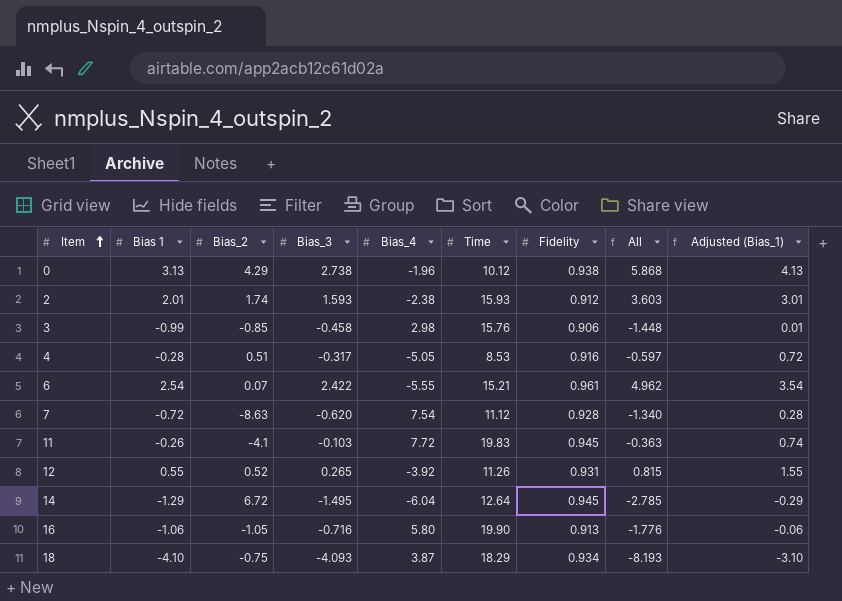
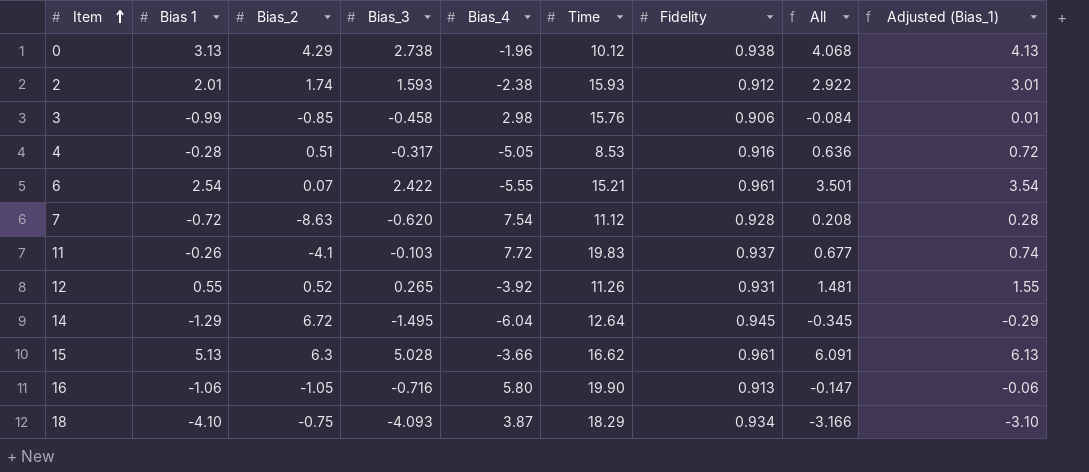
column All | formula: [Bias 1] + [Bias_3] -> [Bias 1] + [Fidelity]
11 | Fidelity: 0.945 -> 0.937
row 15: none -> 5.13 | 6.3 | 5.028 | -3.66 | 16.62 | 0.961 | 6.091 | 6.13

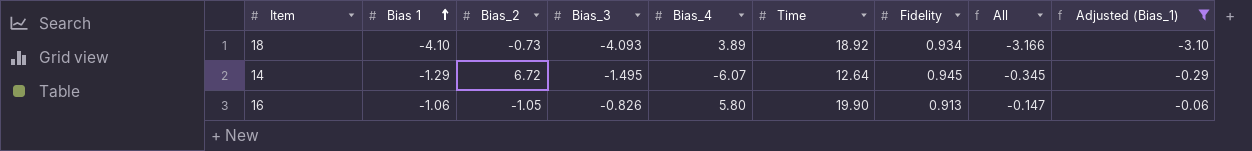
filter: none -> Adjusted (Bias_1) <= -0.06
row order: Item ascending -> Bias 1 ascending
18 | Bias_2: -0.75 -> -0.73
18 | Bias_4: 3.87 -> 3.89
18 | Time: 18.29 -> 18.92
14 | Bias_4: -6.04 -> -6.07
16 | Bias_3: -0.716 -> -0.826

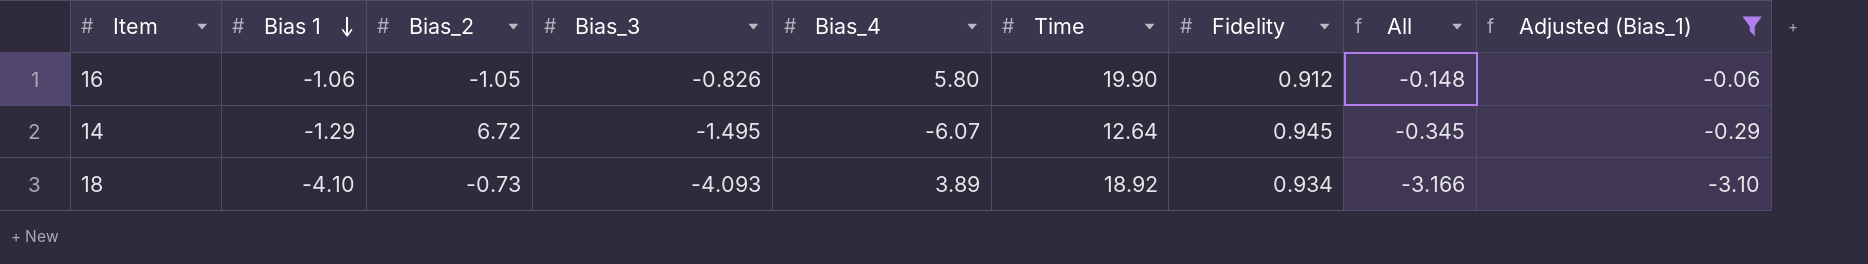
row order: Bias 1 ascending -> Bias 1 descending
16 | Fidelity: 0.913 -> 0.912
16 | All: -0.147 -> -0.148

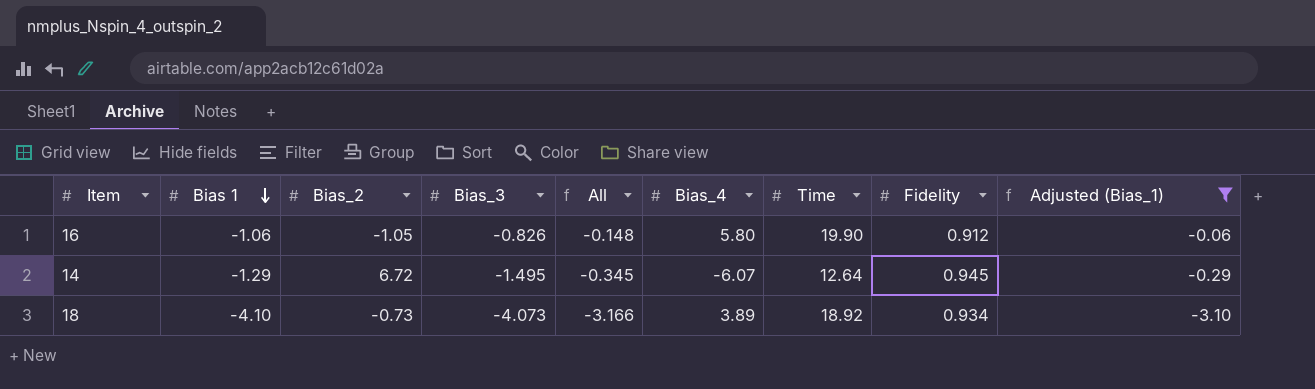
column All | position: 8 -> 5
18 | Bias_3: -4.093 -> -4.073

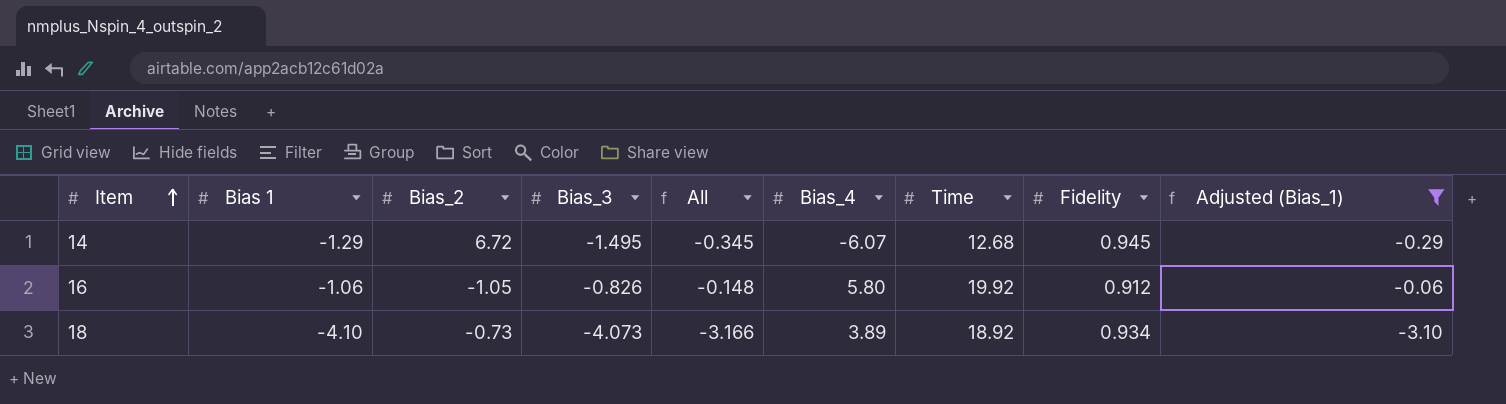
row order: Bias 1 descending -> Item ascending
14 | Time: 12.64 -> 12.68
16 | Time: 19.90 -> 19.92

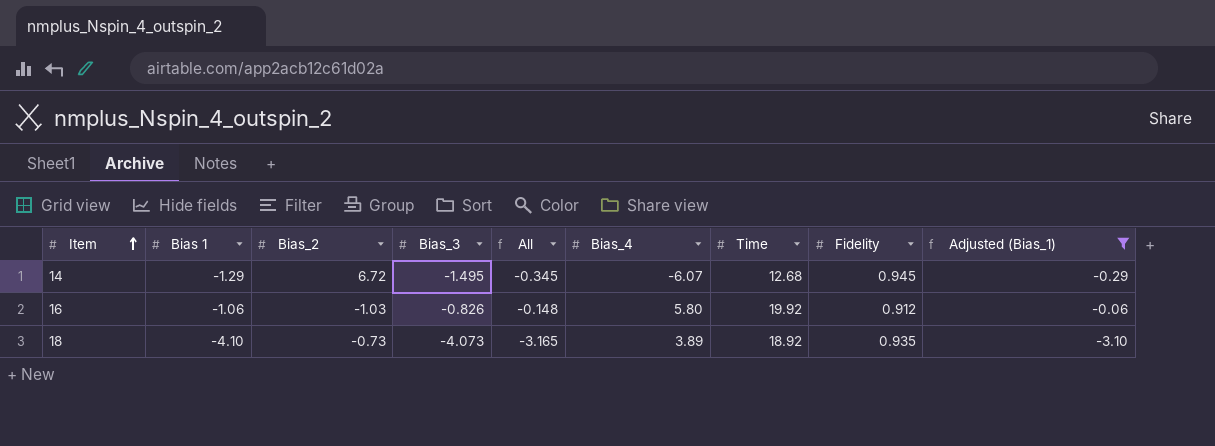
16 | Bias_2: -1.05 -> -1.03
18 | All: -3.166 -> -3.165
18 | Fidelity: 0.934 -> 0.935

